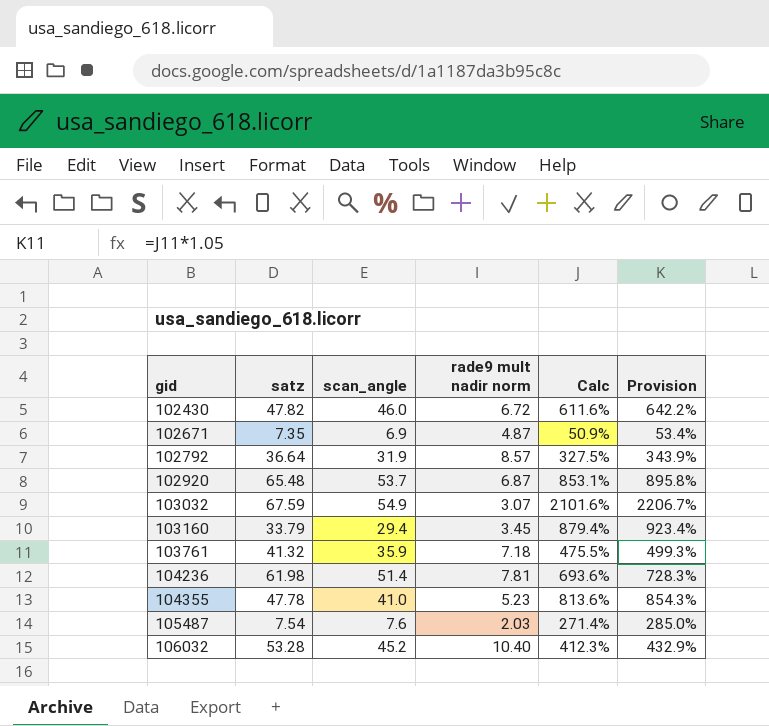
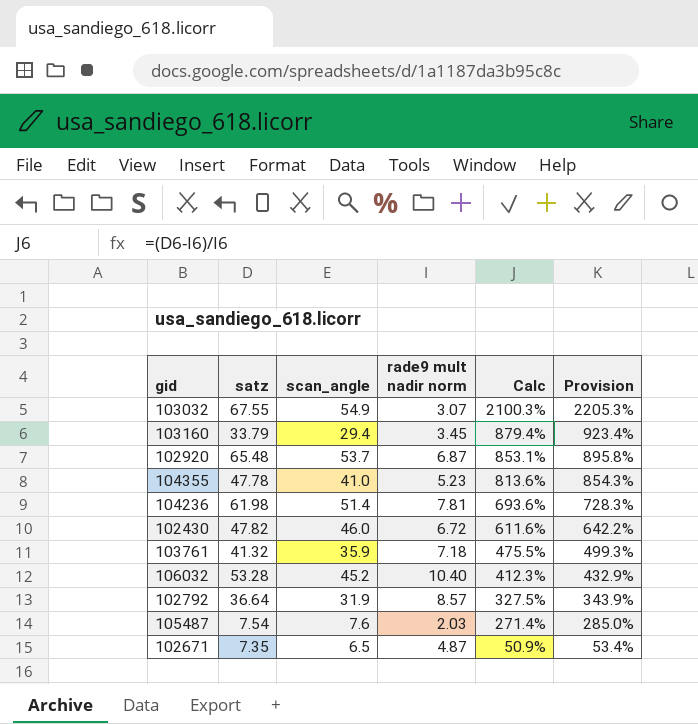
row order: gid ascending -> Calc descending
103032 | satz: 67.59 -> 67.55
103032 | Calc: 2101.6% -> 2100.3%
103032 | Provision: 2206.7% -> 2205.3%
102671 | scan_angle: 6.9 -> 6.5

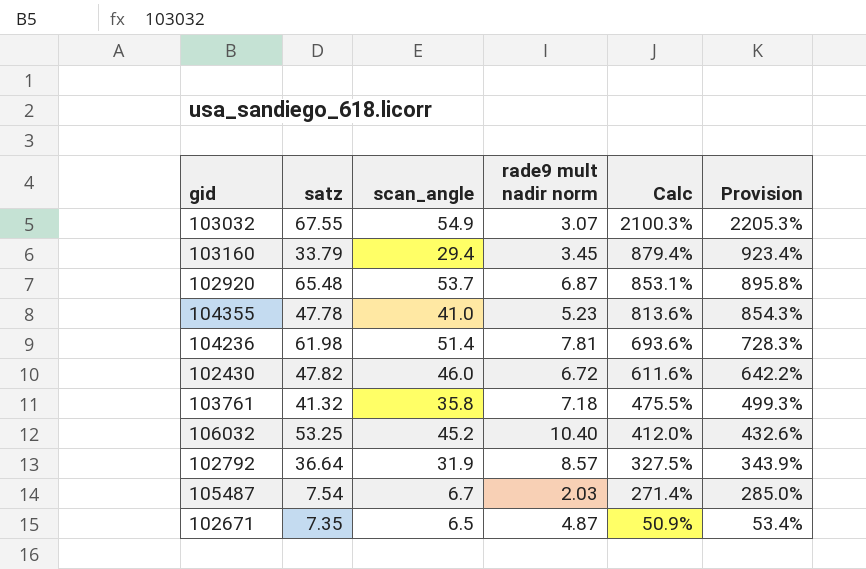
103761 | scan_angle: 35.9 -> 35.8
106032 | satz: 53.28 -> 53.25
106032 | Calc: 412.3% -> 412.0%
106032 | Provision: 432.9% -> 432.6%
105487 | scan_angle: 7.6 -> 6.7

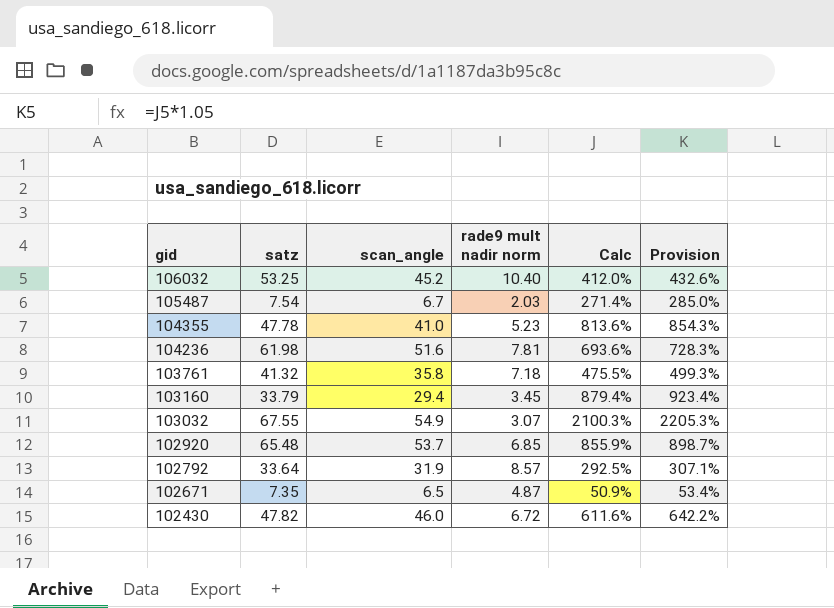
row order: Calc descending -> gid descending
104236 | scan_angle: 51.4 -> 51.6
102920 | rade9 mult nadir norm: 6.87 -> 6.85
102920 | Calc: 853.1% -> 855.9%
102920 | Provision: 895.8% -> 898.7%
102792 | satz: 36.64 -> 33.64
102792 | Calc: 327.5% -> 292.5%
102792 | Provision: 343.9% -> 307.1%

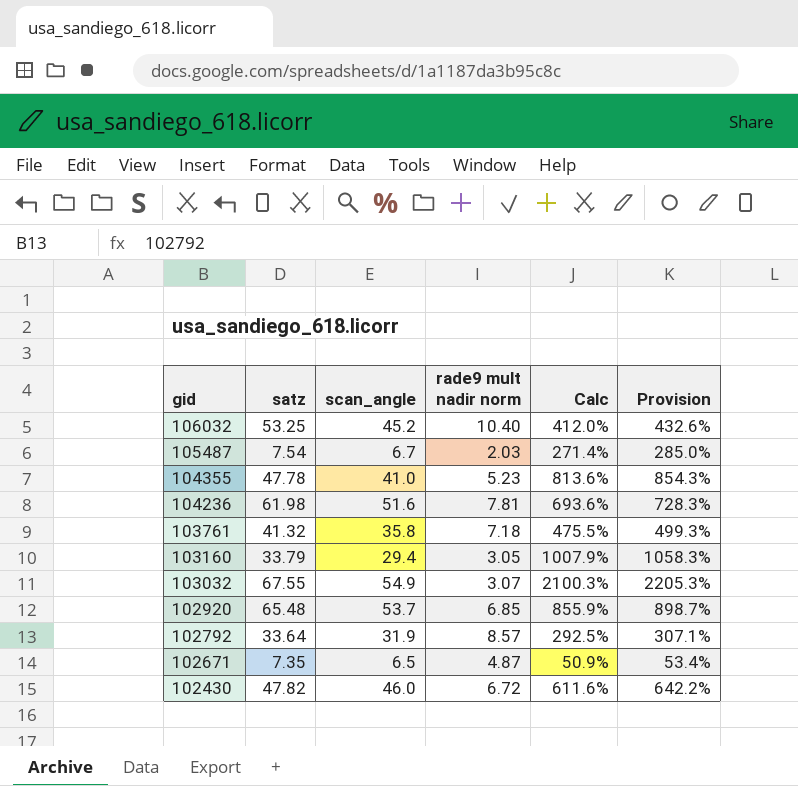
103160 | rade9 mult nadir norm: 3.45 -> 3.05
103160 | Calc: 879.4% -> 1007.9%
103160 | Provision: 923.4% -> 1058.3%

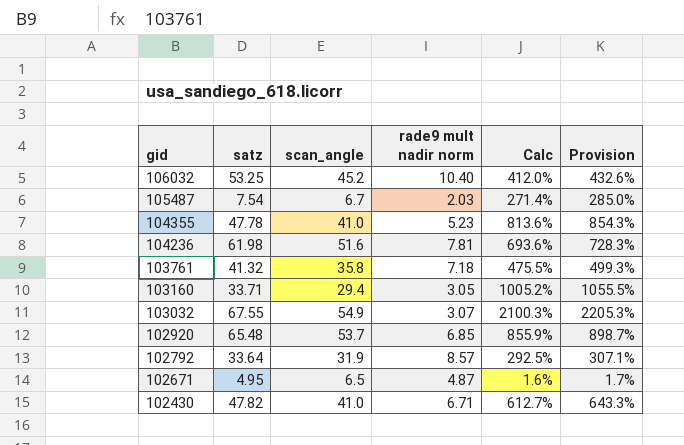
103160 | satz: 33.79 -> 33.71
103160 | Calc: 1007.9% -> 1005.2%
103160 | Provision: 1058.3% -> 1055.5%
102671 | satz: 7.35 -> 4.95
102671 | Calc: 50.9% -> 1.6%
102671 | Provision: 53.4% -> 1.7%
102430 | scan_angle: 46.0 -> 41.0
102430 | rade9 mult nadir norm: 6.72 -> 6.71
102430 | Calc: 611.6% -> 612.7%
102430 | Provision: 642.2% -> 643.3%

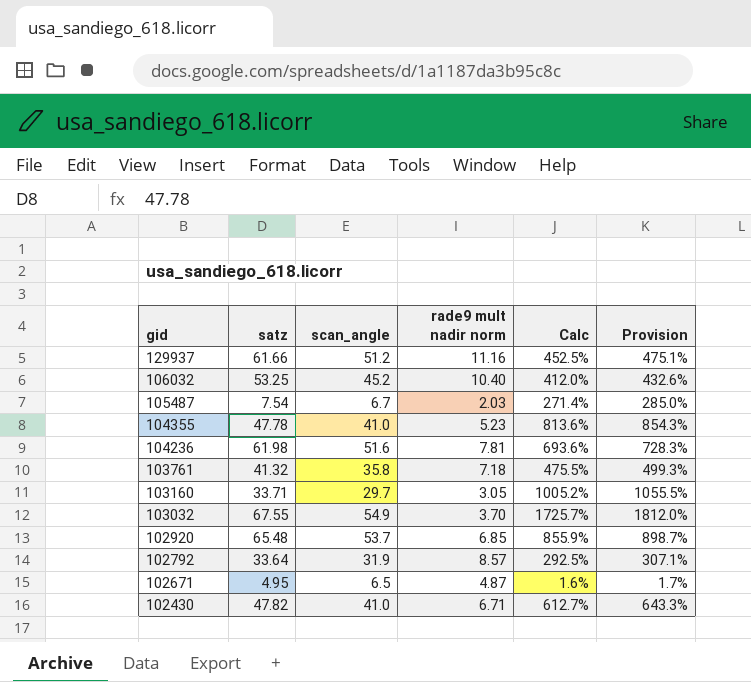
row 129937: none -> 61.66 | 51.2 | 11.16 | 452.5% | 475.1%
103160 | scan_angle: 29.4 -> 29.7
103032 | rade9 mult nadir norm: 3.07 -> 3.70
103032 | Calc: 2100.3% -> 1725.7%
103032 | Provision: 2205.3% -> 1812.0%

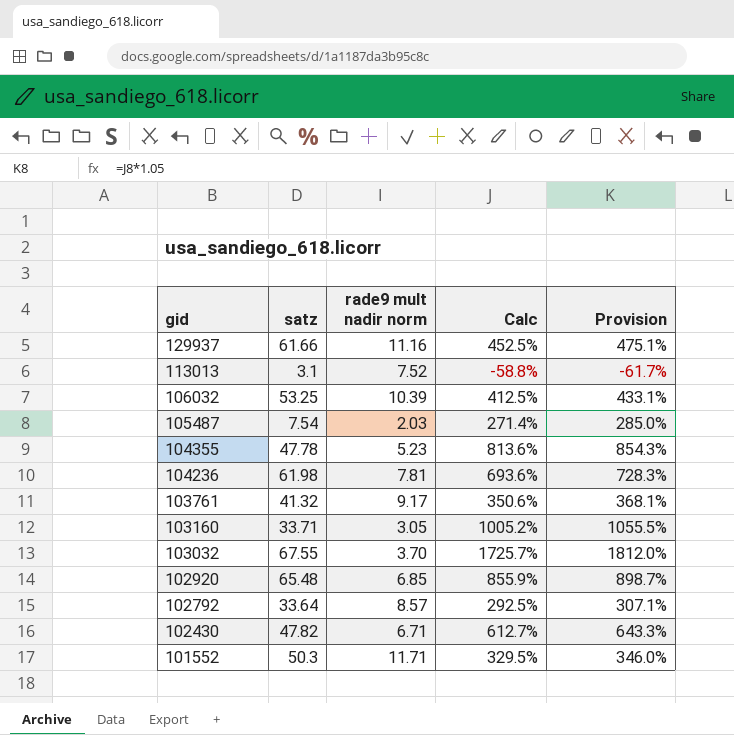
column scan_angle | position: 3 -> none
row 102671: 4.95 | 6.5 | 4.87 | 1.6% | 1.7% -> none
row 113013: none -> 3.1 | 7.52 | -58.8% | -61.7%
106032 | rade9 mult nadir norm: 10.40 -> 10.39
106032 | Calc: 412.0% -> 412.5%
106032 | Provision: 432.6% -> 433.1%
103761 | rade9 mult nadir norm: 7.18 -> 9.17
103761 | Calc: 475.5% -> 350.6%
103761 | Provision: 499.3% -> 368.1%
row 101552: none -> 50.3 | 11.71 | 329.5% | 346.0%

